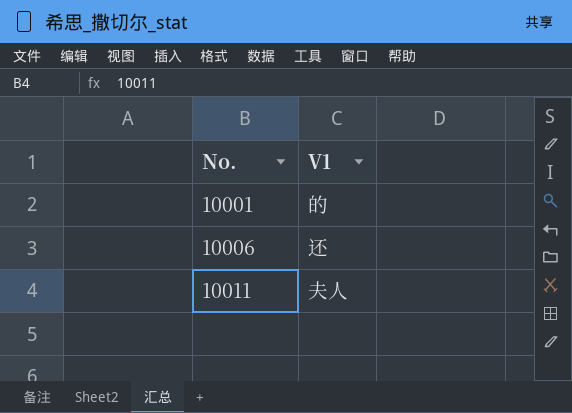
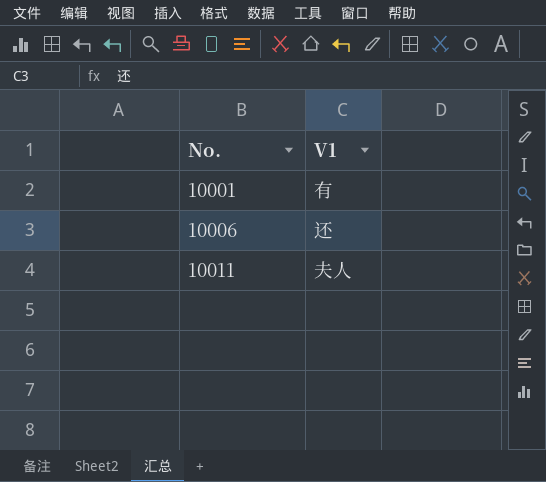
10001 | V1: 的 -> 有

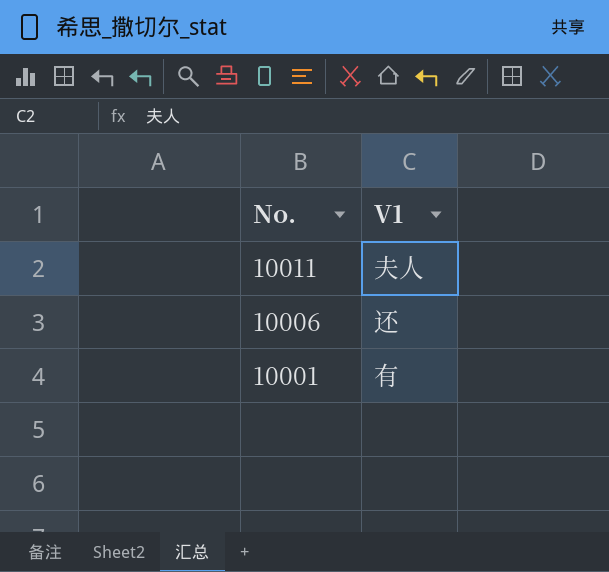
row order: No. ascending -> No. descending

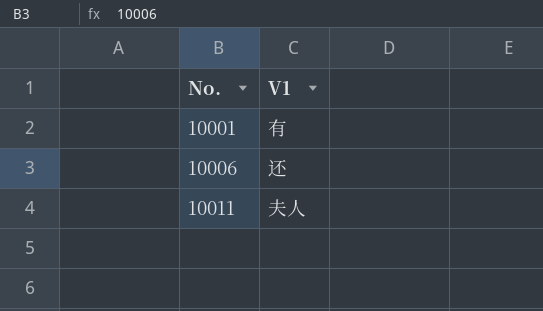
row order: No. descending -> No. ascending

